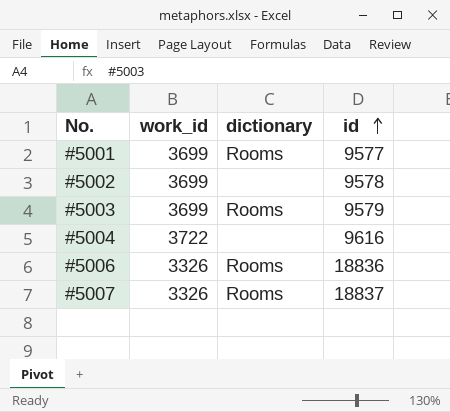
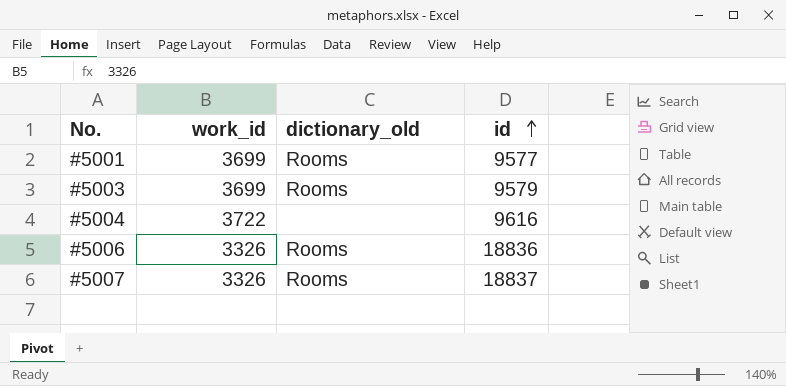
column name: dictionary -> dictionary_old
row #5002: 3699 | none | 9578 -> none

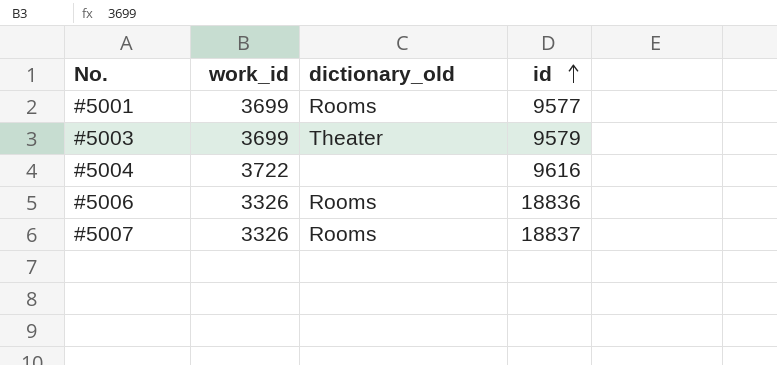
#5003 | dictionary_old: Rooms -> Theater

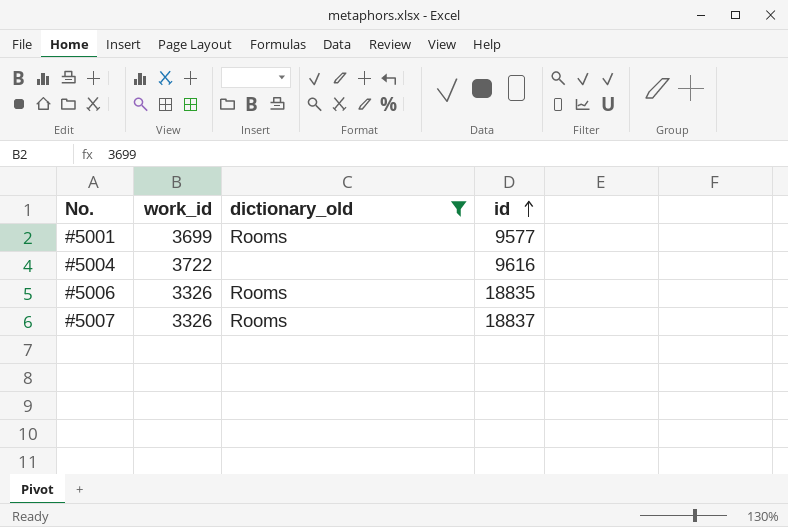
filter: none -> dictionary_old != Theater
#5006 | id: 18836 -> 18835

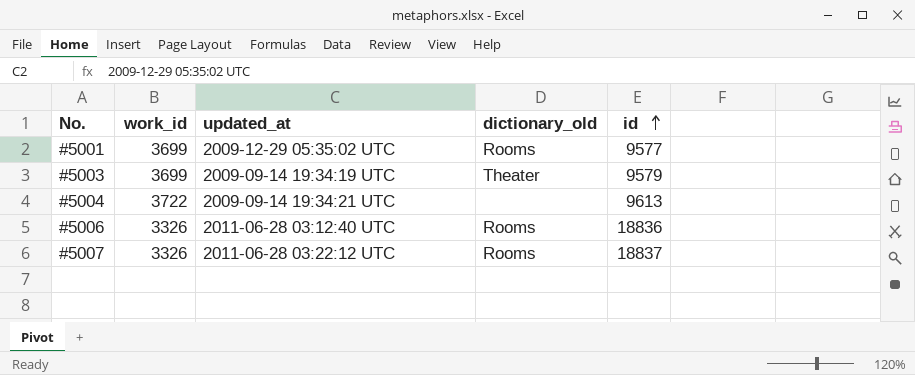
filter: dictionary_old != Theater -> none
column updated_at | position: none -> 3
#5004 | id: 9616 -> 9613
#5006 | id: 18835 -> 18836

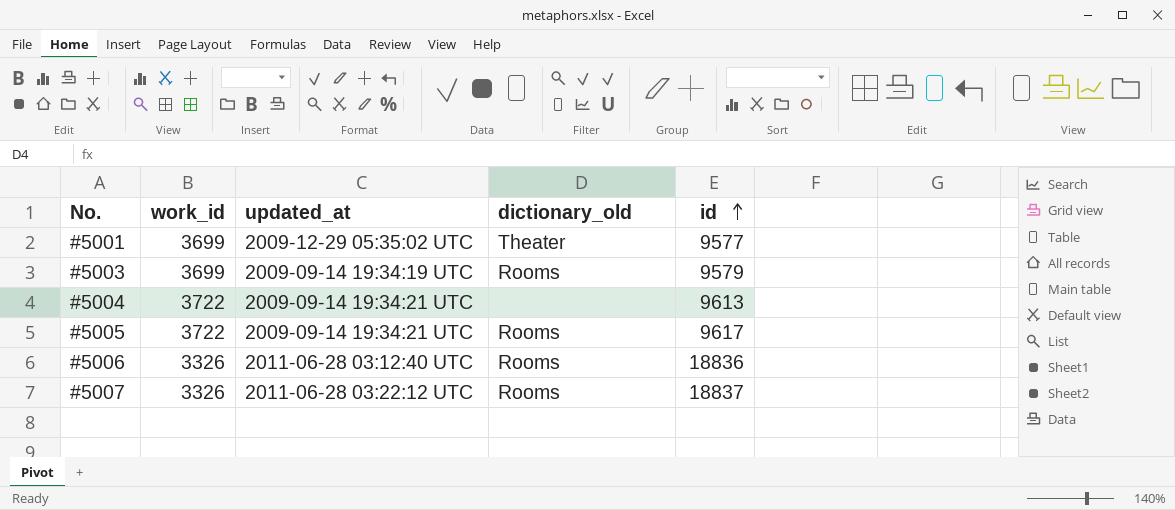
#5001 | dictionary_old: Rooms -> Theater
#5003 | dictionary_old: Theater -> Rooms
row #5005: none -> 3722 | 2009-09-14 19:34:21 UTC | Rooms | 9617

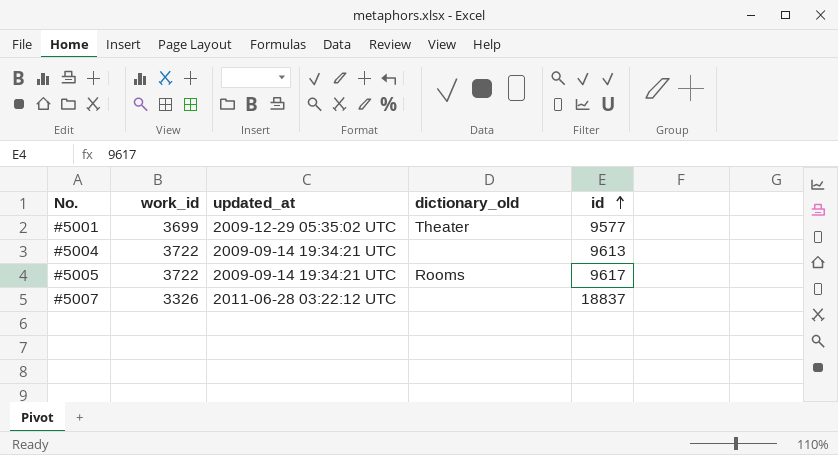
row #5003: 3699 | 2009-09-14 19:34:19 UTC | Rooms | 9579 -> none
row #5006: 3326 | 2011-06-28 03:12:40 UTC | Rooms | 18836 -> none
#5007 | dictionary_old: Rooms -> none

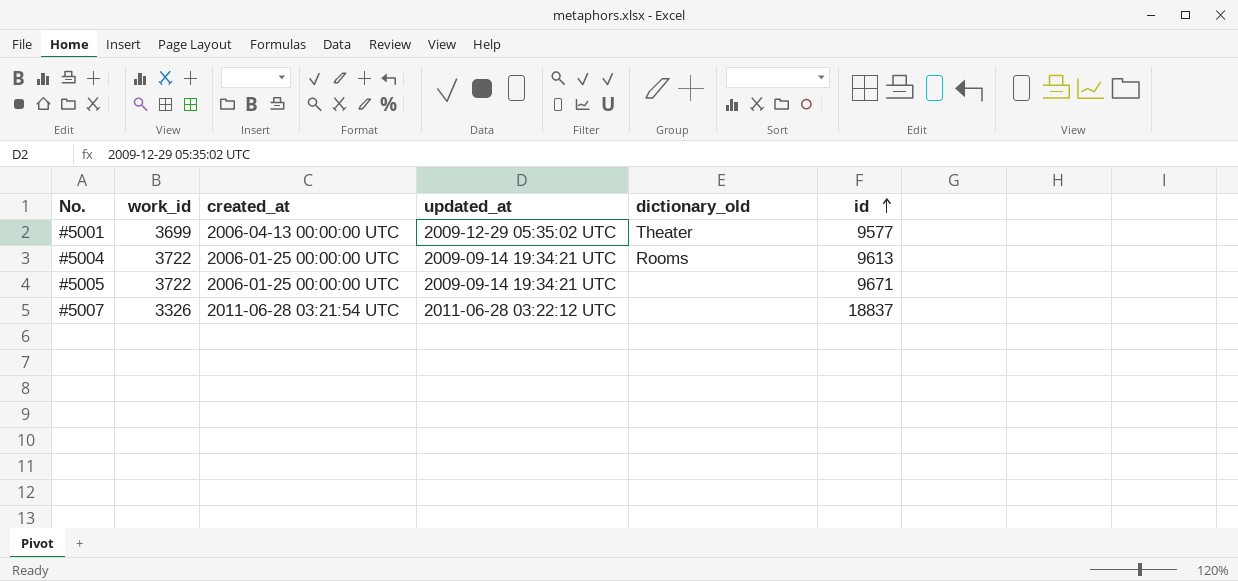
column created_at | position: none -> 3
#5004 | dictionary_old: none -> Rooms
#5005 | dictionary_old: Rooms -> none
#5005 | id: 9617 -> 9671

